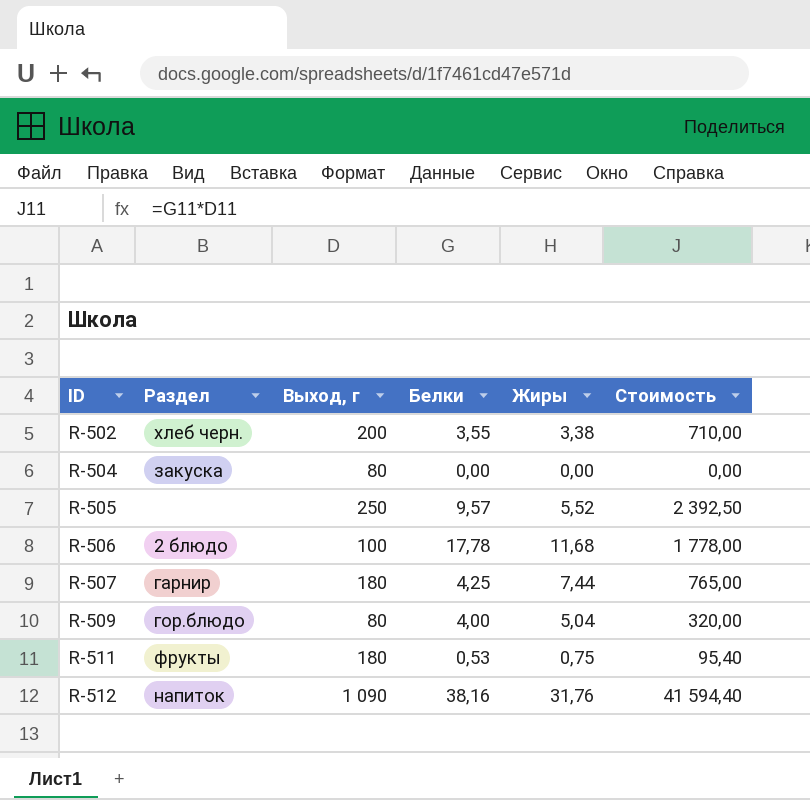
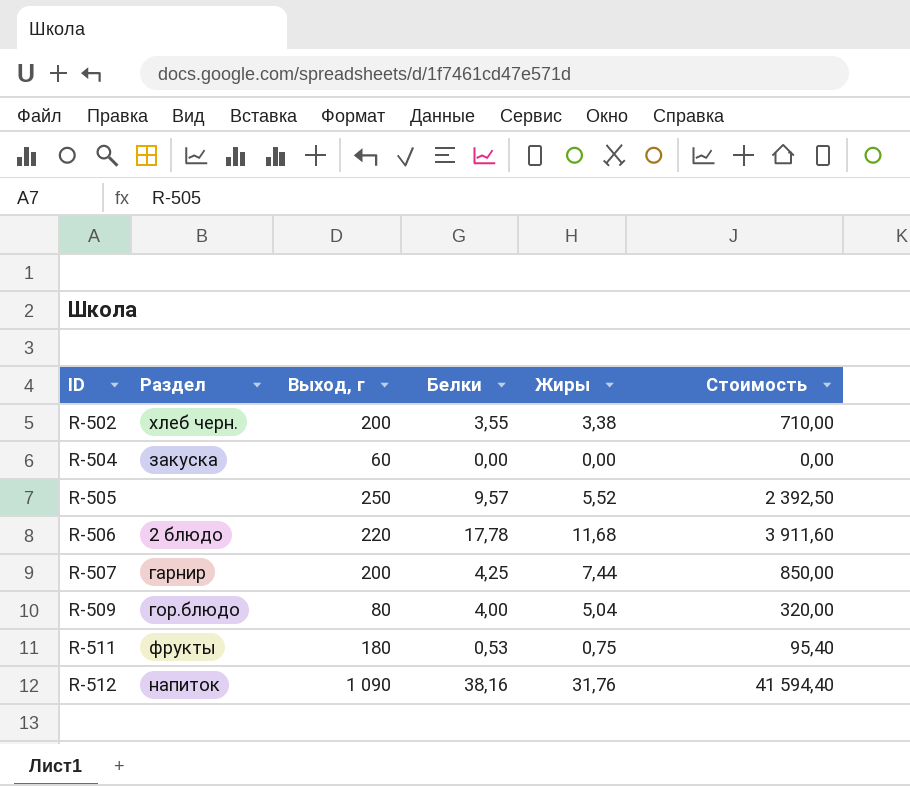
R-504 | Выход, г: 80 -> 60
R-506 | Выход, г: 100 -> 220
R-506 | Стоимость: 1 778,00 -> 3 911,60
R-507 | Выход, г: 180 -> 200
R-507 | Стоимость: 765,00 -> 850,00

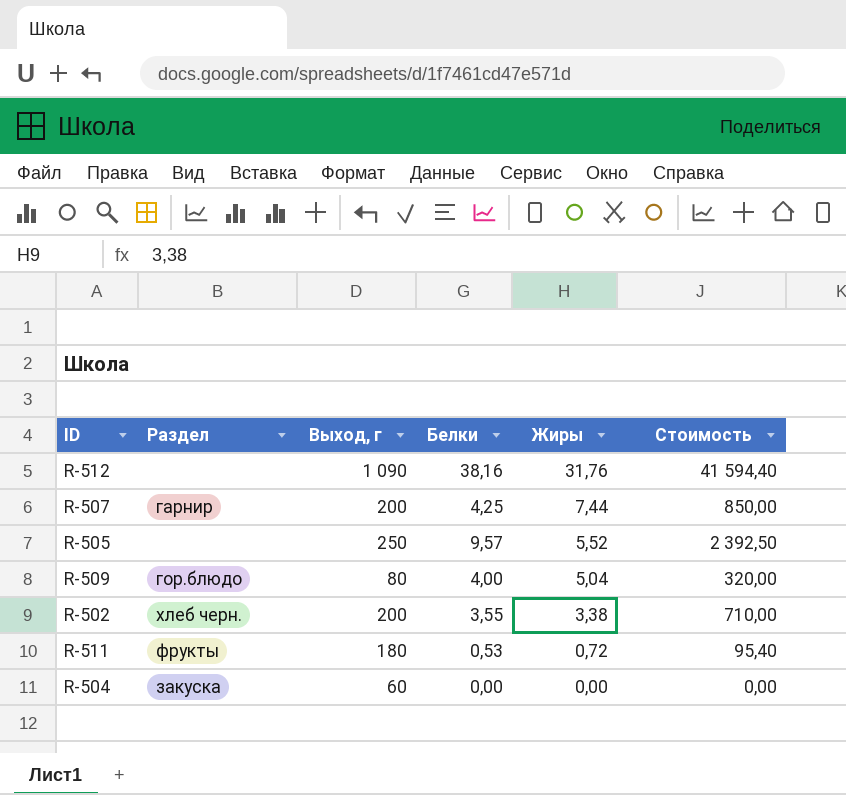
row order: ID ascending -> Жиры descending
row R-506: 2 блюдо | 220 | 17,78 | 11,68 | 3 911,60 -> none
R-512 | Раздел: напиток -> none
R-511 | Жиры: 0,75 -> 0,72

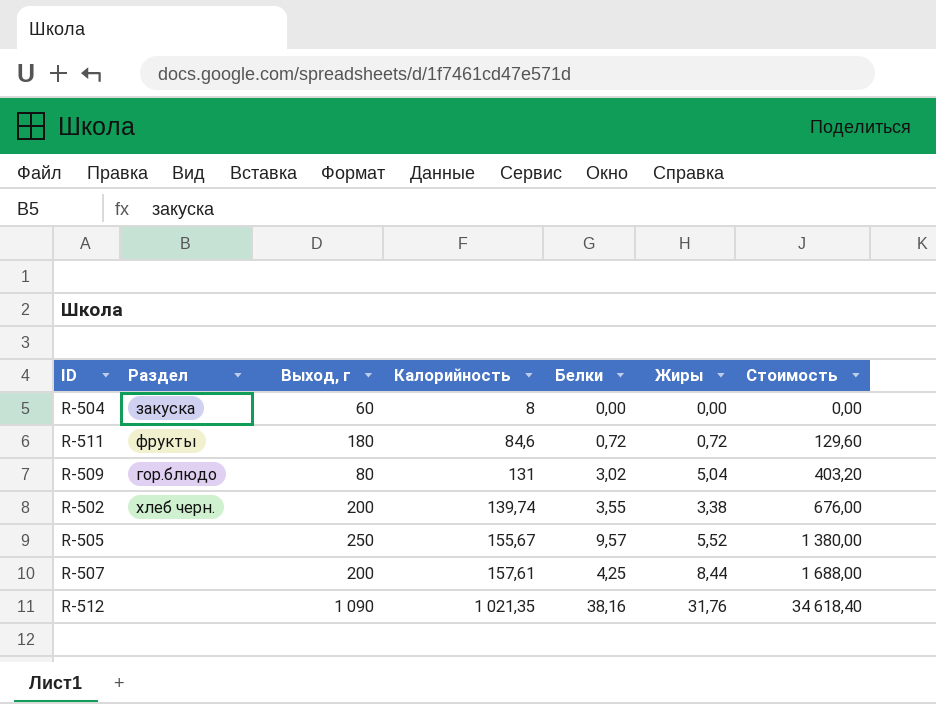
row order: Жиры descending -> Калорийность ascending
column Калорийность | position: none -> 4
column Стоимость | formula: [Выход, г] * [Белки] -> [Выход, г] * [Жиры]
R-511 | Белки: 0,53 -> 0,72
R-509 | Белки: 4,00 -> 3,02
R-507 | Раздел: гарнир -> none
R-507 | Жиры: 7,44 -> 8,44

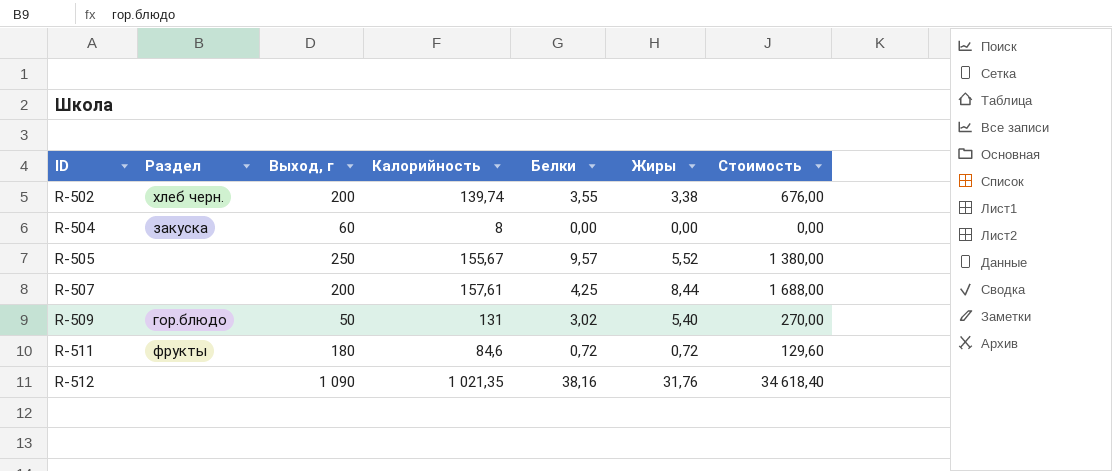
row order: Калорийность ascending -> ID ascending
R-509 | Выход, г: 80 -> 50
R-509 | Жиры: 5,04 -> 5,40
R-509 | Стоимость: 403,20 -> 270,00

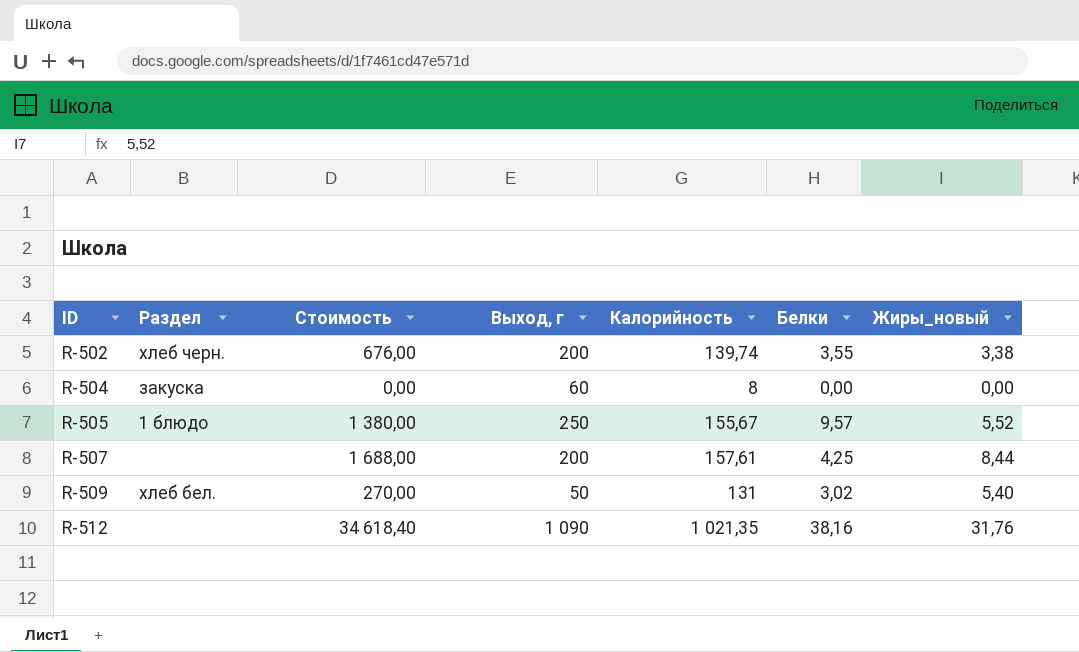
column Стоимость | position: 7 -> 3
column name: Жиры -> Жиры_новый
row R-511: фрукты | 180 | 84,6 | 0,72 | 0,72 | 129,60 -> none
R-505 | Раздел: none -> 1 блюдо
R-509 | Раздел: гор.блюдо -> хлеб бел.

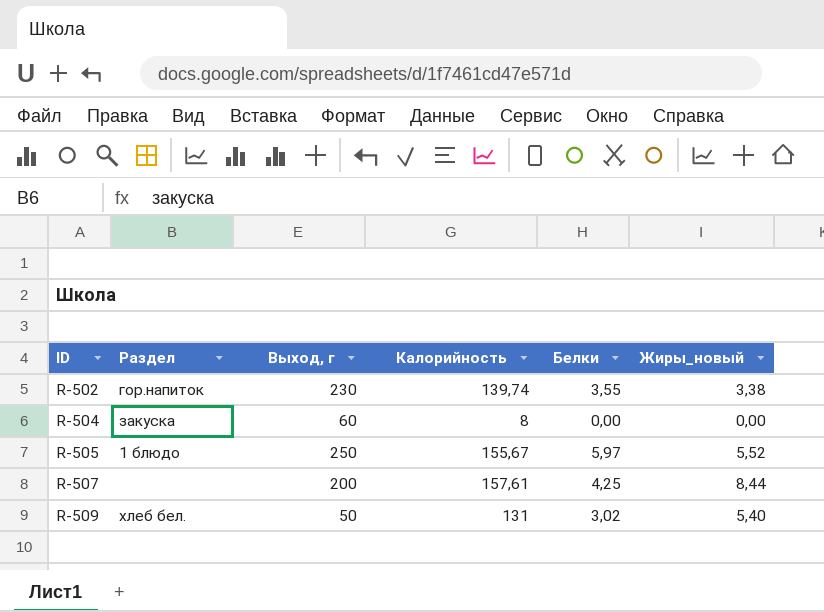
column Стоимость | formula: [Выход, г] * [Жиры_новый] -> none
row R-512: none | 34 618,40 | 1 090 | 1 021,35 | 38,16 | 31,76 -> none
R-502 | Раздел: хлеб черн. -> гор.напиток
R-502 | Выход, г: 200 -> 230
R-505 | Белки: 9,57 -> 5,97

